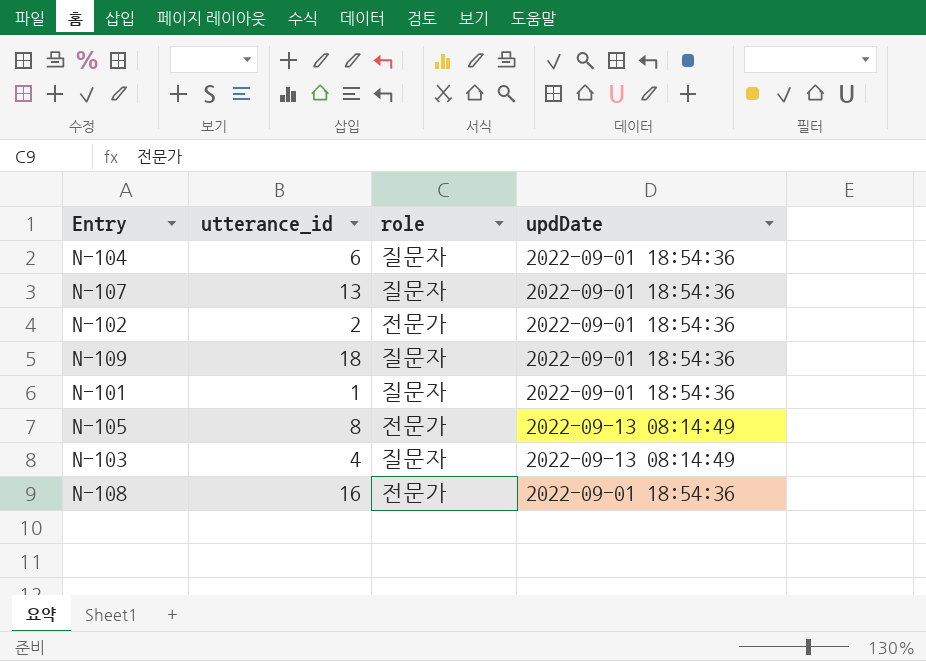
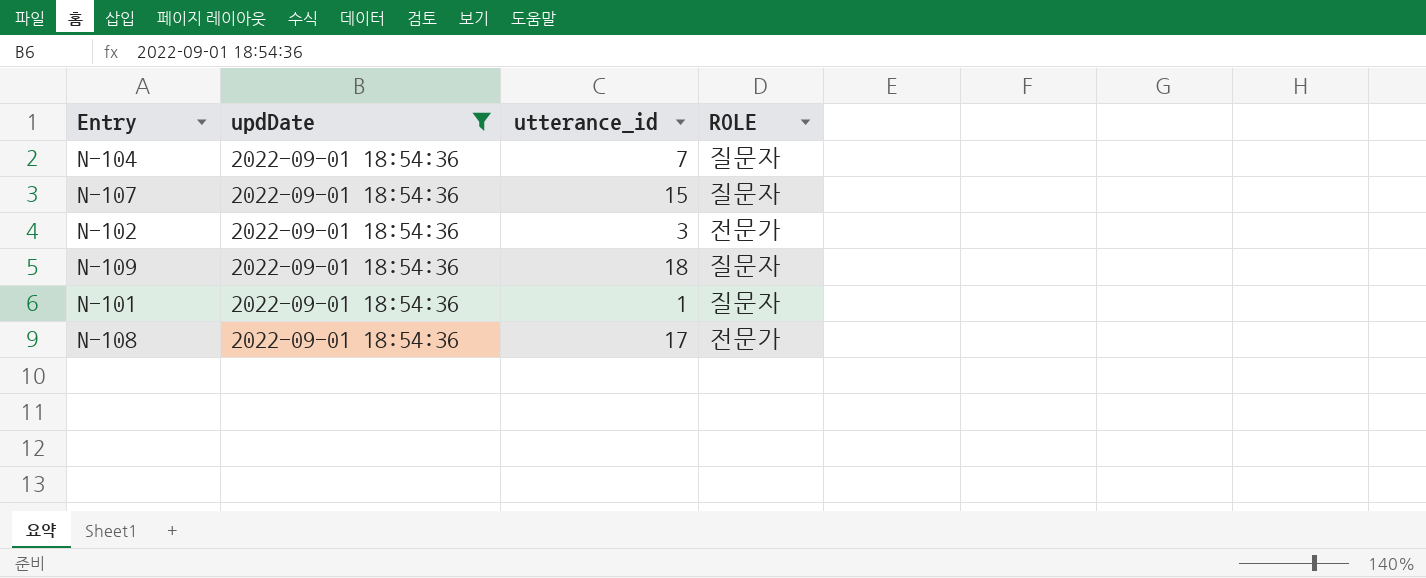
filter: none -> updDate = 2022-09-01 18:54:36
column updDate | position: 4 -> 2
column name: role -> ROLE
N-104 | utterance_id: 6 -> 7
N-107 | utterance_id: 13 -> 15
N-102 | utterance_id: 2 -> 3
N-108 | utterance_id: 16 -> 17

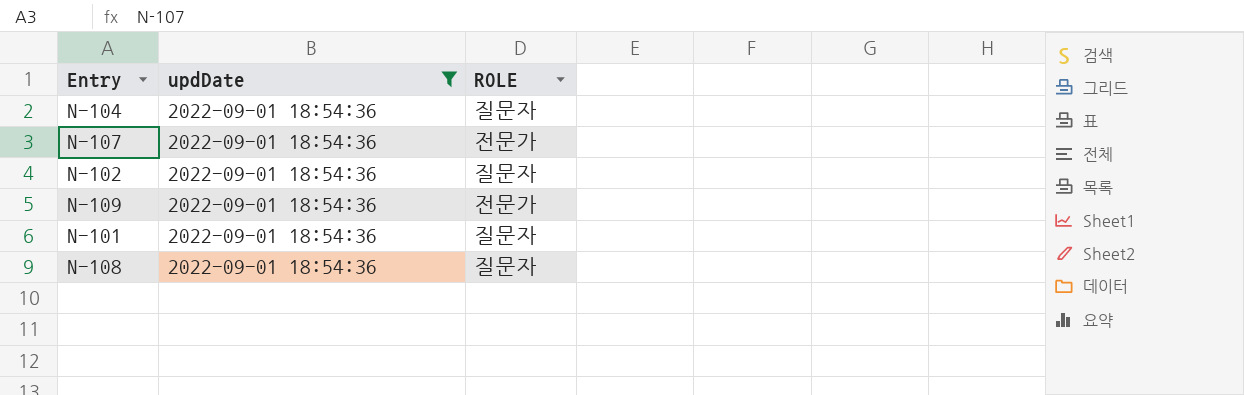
column utterance_id | position: 3 -> none
N-107 | ROLE: 질문자 -> 전문가
N-102 | ROLE: 전문가 -> 질문자
N-109 | ROLE: 질문자 -> 전문가
N-108 | ROLE: 전문가 -> 질문자

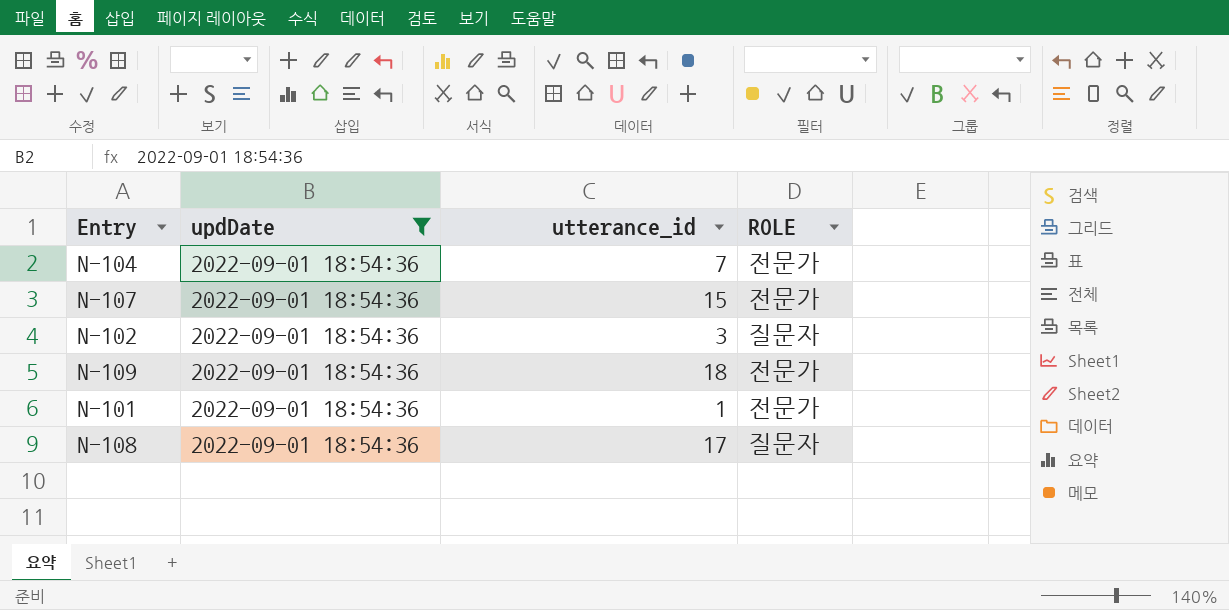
column utterance_id | position: none -> 3
N-104 | ROLE: 질문자 -> 전문가
N-101 | ROLE: 질문자 -> 전문가

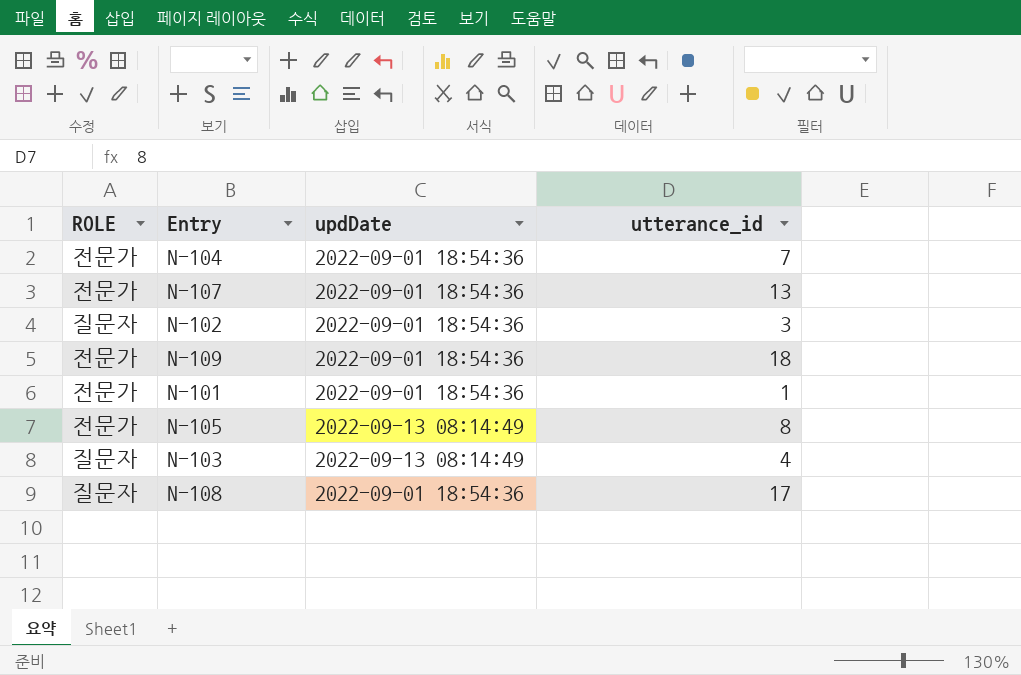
filter: updDate = 2022-09-01 18:54:36 -> none
column ROLE | position: 4 -> 1
N-107 | utterance_id: 15 -> 13

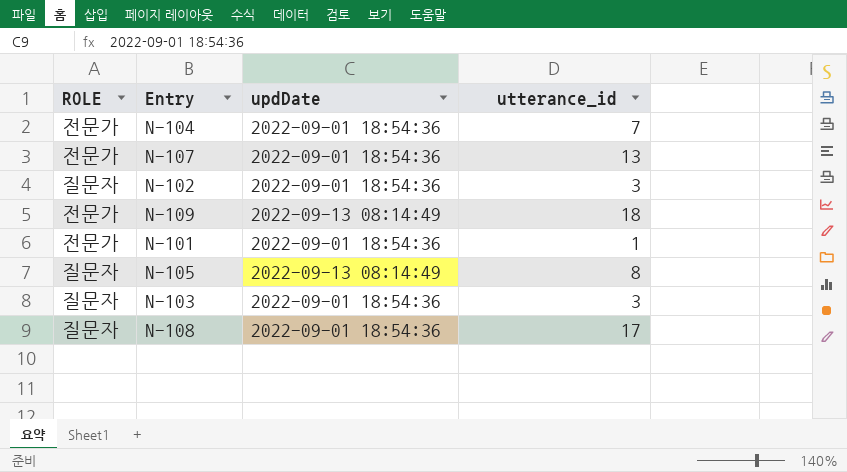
N-109 | updDate: 2022-09-01 18:54:36 -> 2022-09-13 08:14:49
N-105 | ROLE: 전문가 -> 질문자
N-103 | updDate: 2022-09-13 08:14:49 -> 2022-09-01 18:54:36
N-103 | utterance_id: 4 -> 3

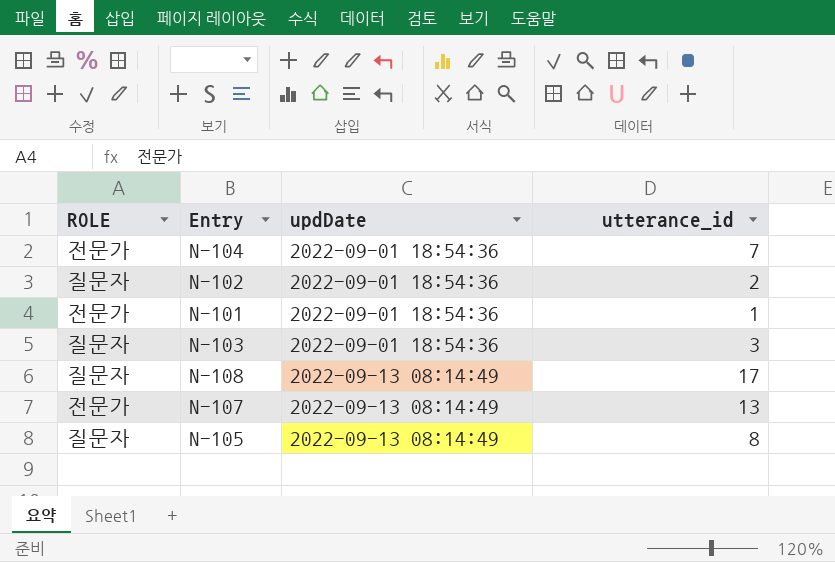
row order: none -> updDate ascending
row N-109: 전문가 | 2022-09-13 08:14:49 | 18 -> none
N-102 | utterance_id: 3 -> 2
N-108 | updDate: 2022-09-01 18:54:36 -> 2022-09-13 08:14:49
N-107 | updDate: 2022-09-01 18:54:36 -> 2022-09-13 08:14:49

